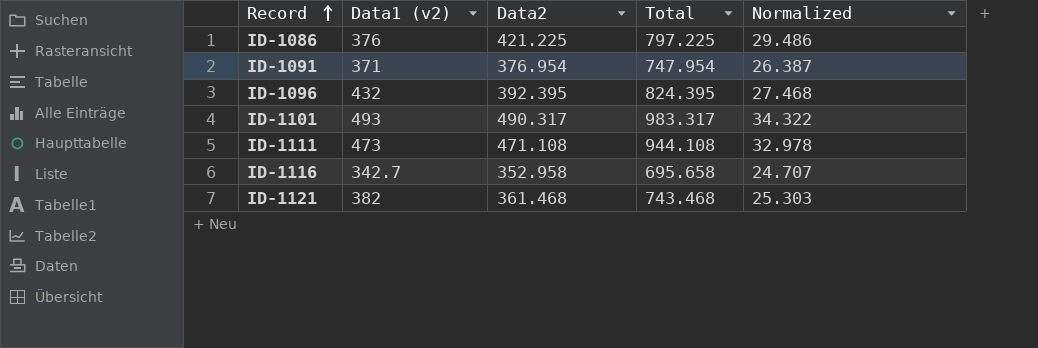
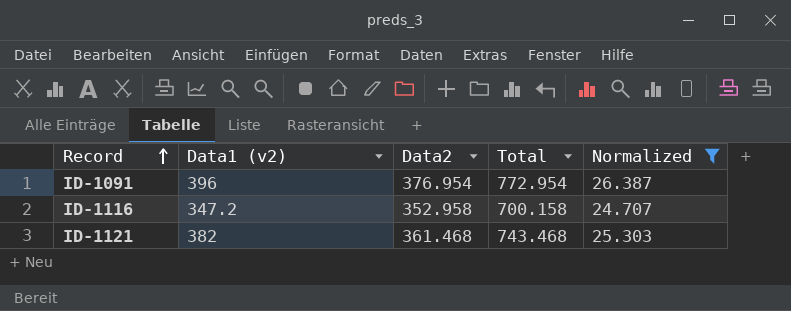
filter: none -> Normalized <= 26.387
ID-1091 | Data1 (v2): 371 -> 396
ID-1091 | Total: 747.954 -> 772.954
ID-1116 | Data1 (v2): 342.7 -> 347.2
ID-1116 | Total: 695.658 -> 700.158

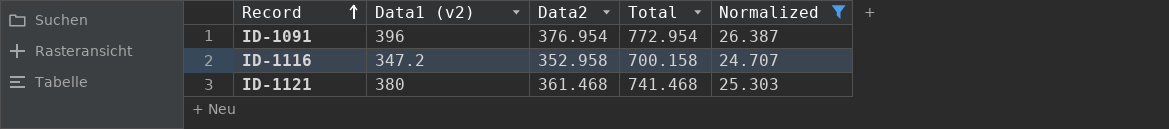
ID-1121 | Data1 (v2): 382 -> 380
ID-1121 | Total: 743.468 -> 741.468

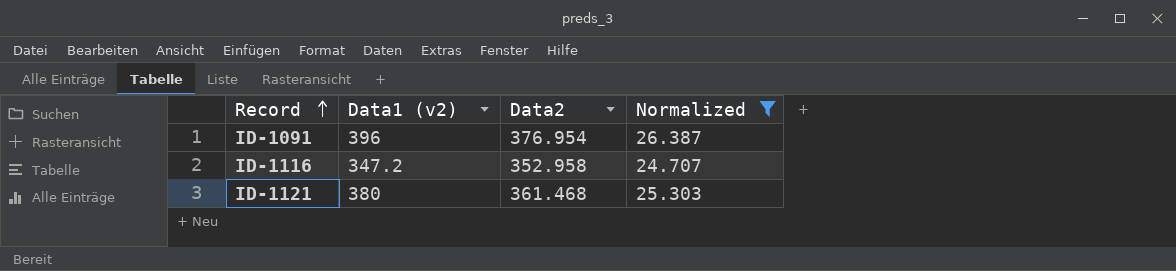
column Total | formula: [Data1 (v2)] + [Data2] -> none

